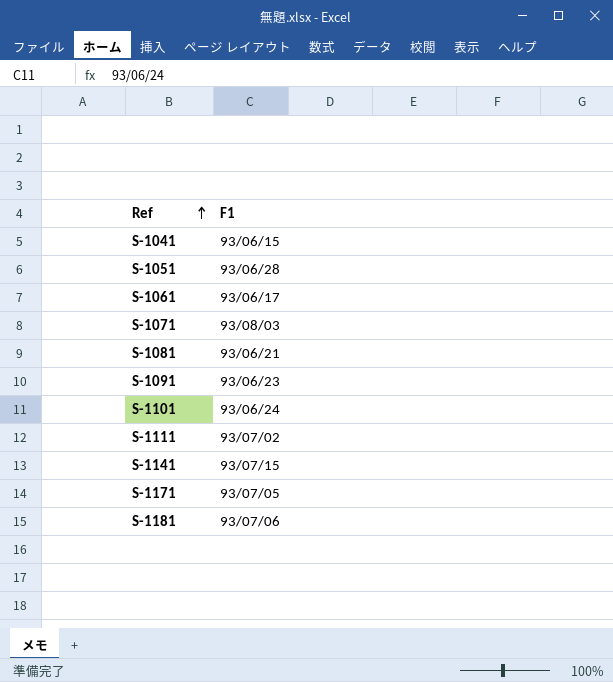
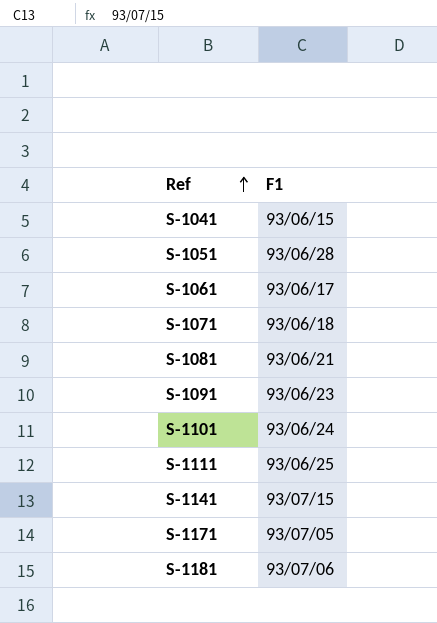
S-1071 | F1: 93/08/03 -> 93/06/18
S-1111 | F1: 93/07/02 -> 93/06/25

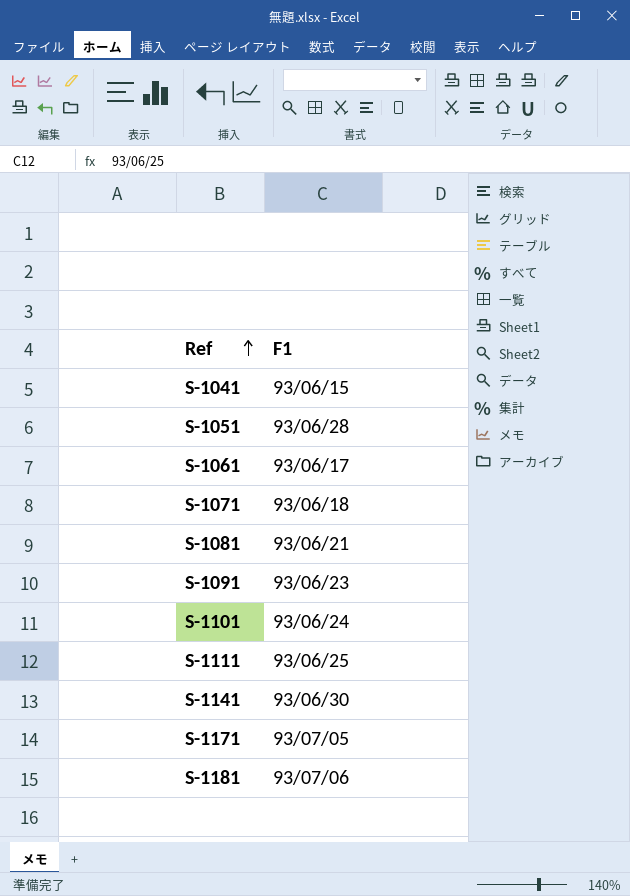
S-1141 | F1: 93/07/15 -> 93/06/30

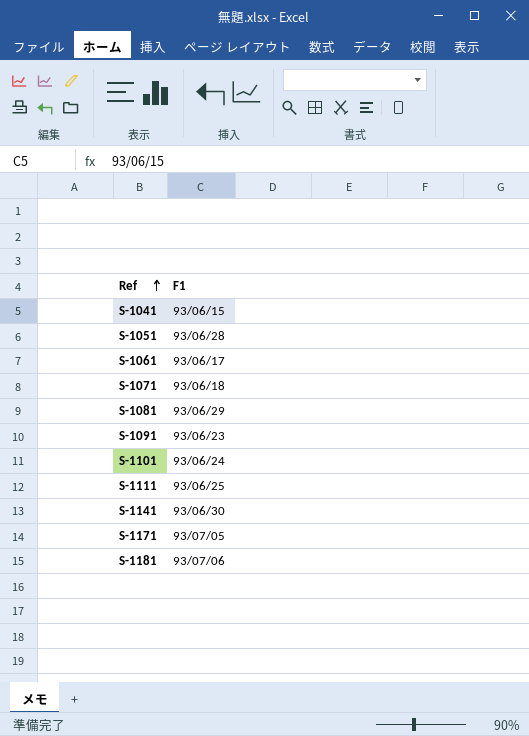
S-1081 | F1: 93/06/21 -> 93/06/29

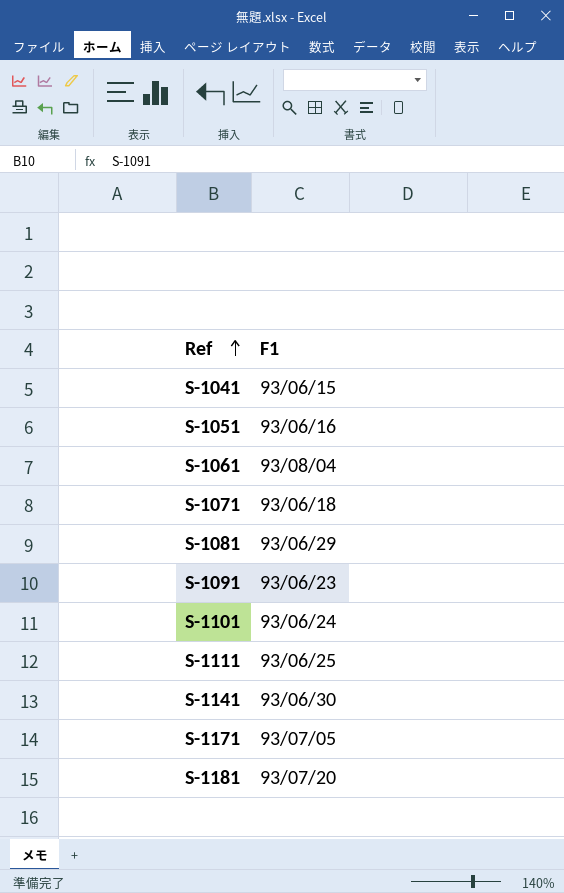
S-1051 | F1: 93/06/28 -> 93/06/16
S-1061 | F1: 93/06/17 -> 93/08/04
S-1181 | F1: 93/07/06 -> 93/07/20

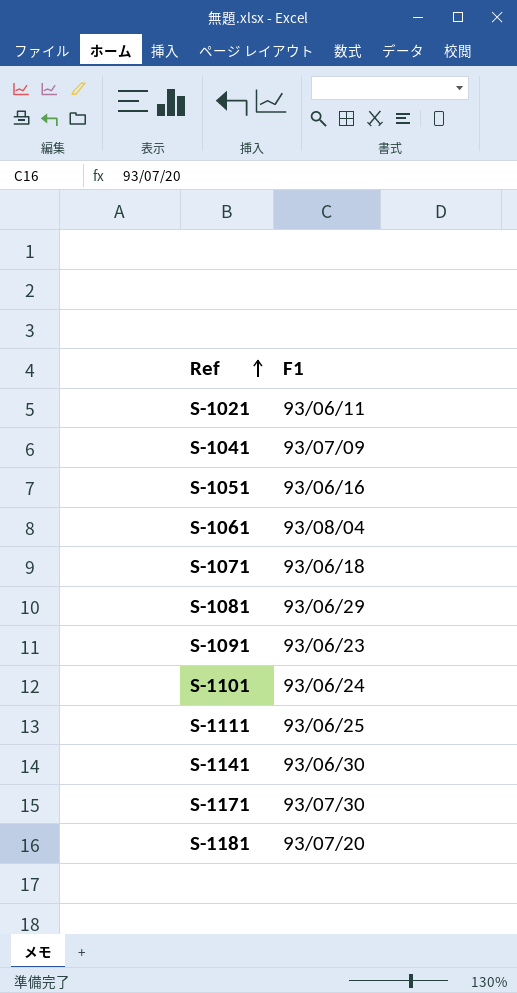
row S-1021: none -> 93/06/11
S-1041 | F1: 93/06/15 -> 93/07/09
S-1171 | F1: 93/07/05 -> 93/07/30

